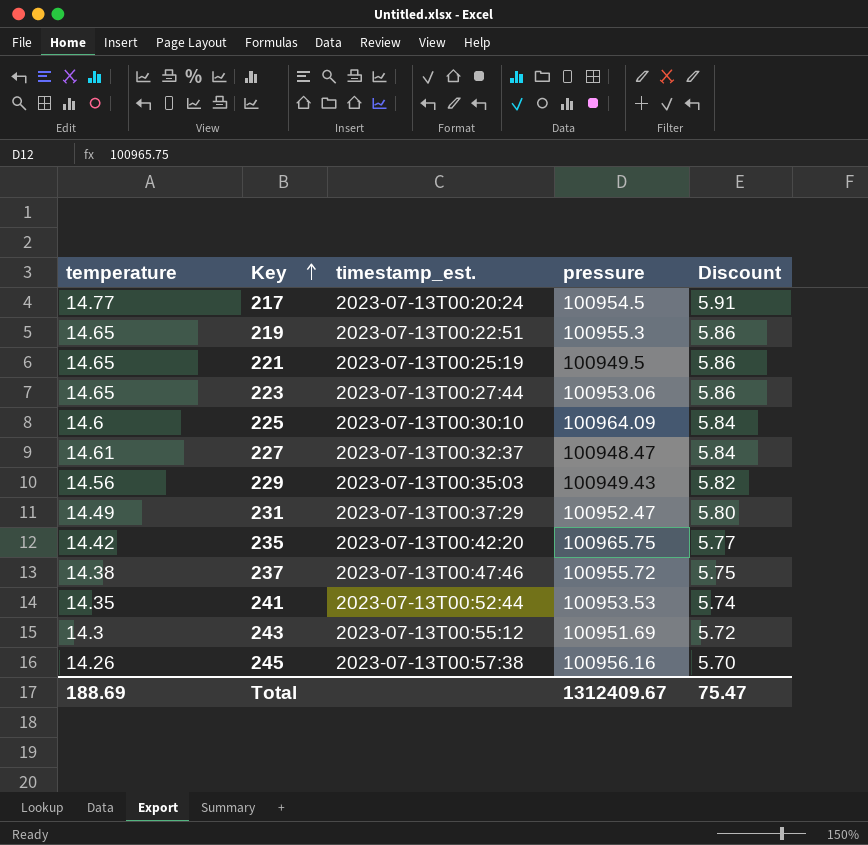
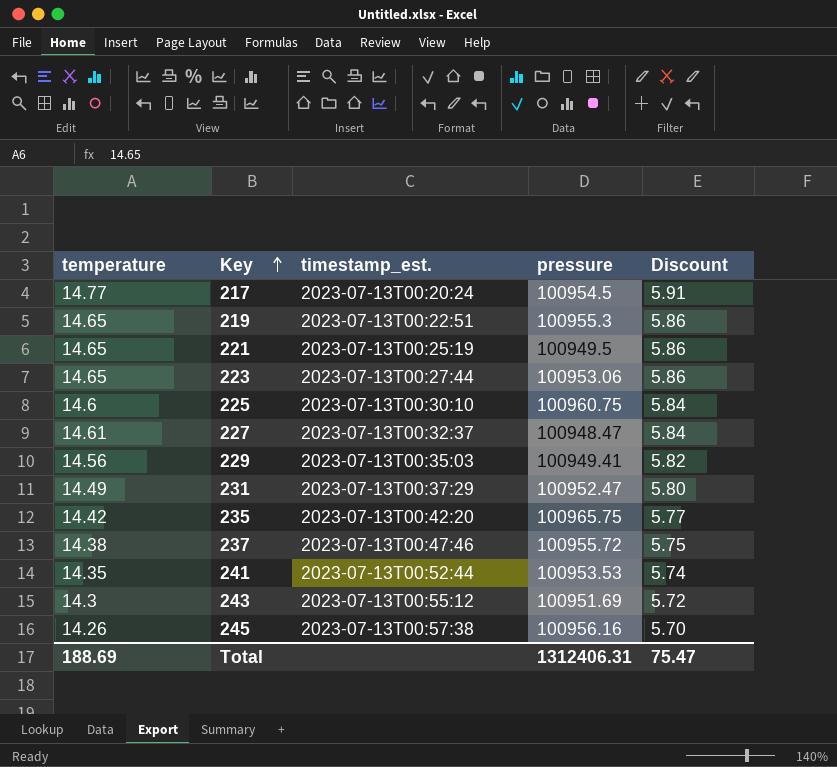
225 | pressure: 100964.09 -> 100960.75
229 | pressure: 100949.43 -> 100949.41
Total | pressure: 1312409.67 -> 1312406.31

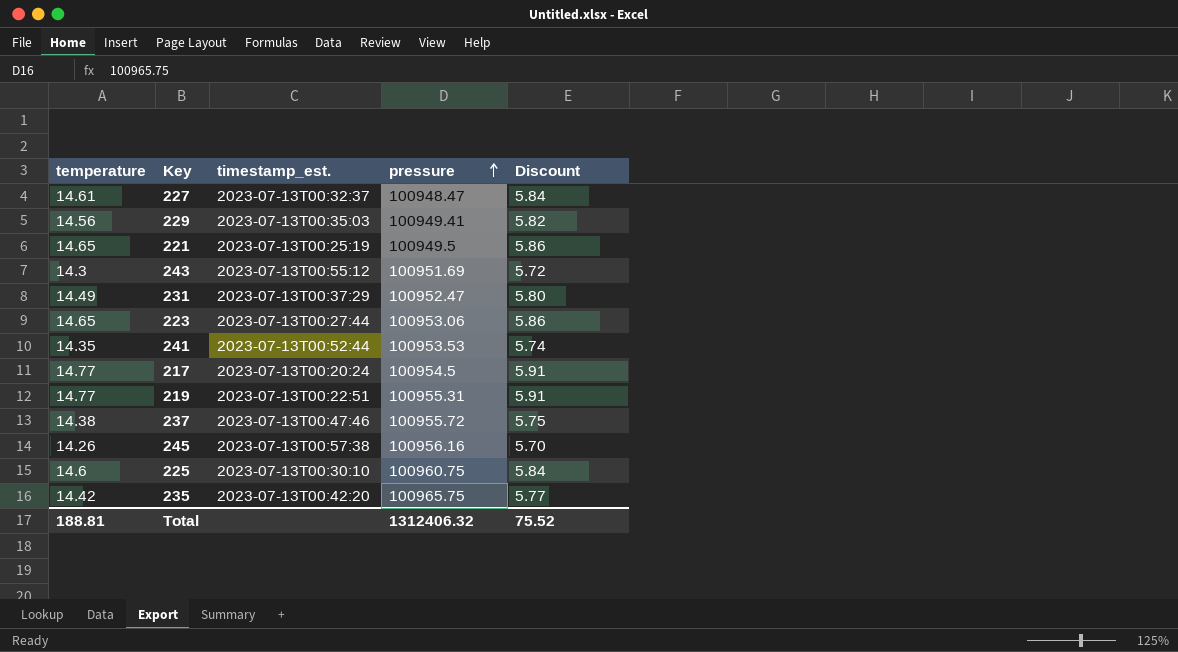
row order: Key ascending -> pressure ascending
219 | temperature: 14.65 -> 14.77
219 | pressure: 100955.3 -> 100955.31
219 | Discount: 5.86 -> 5.91
Total | temperature: 188.69 -> 188.81
Total | pressure: 1312406.31 -> 1312406.32
Total | Discount: 75.47 -> 75.52

